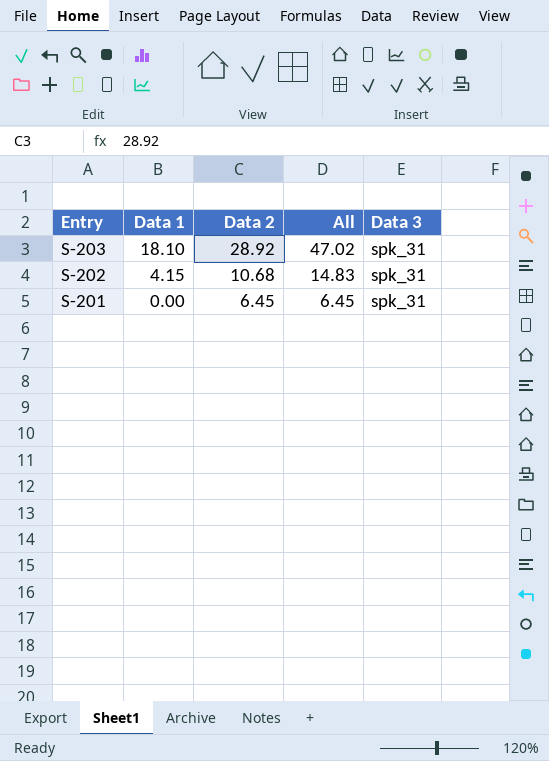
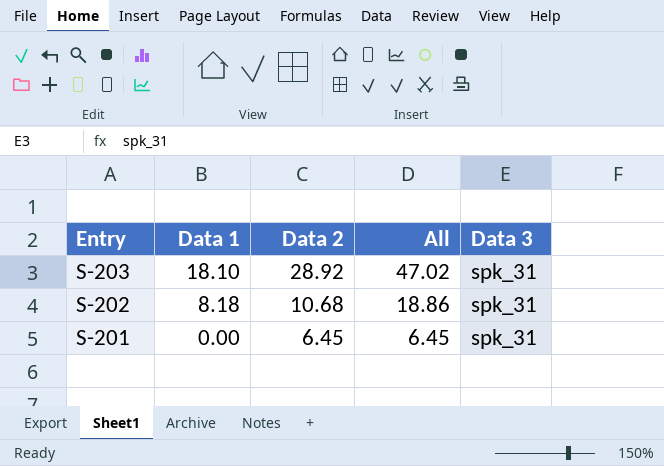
S-202 | Data 1: 4.15 -> 8.18
S-202 | All: 14.83 -> 18.86

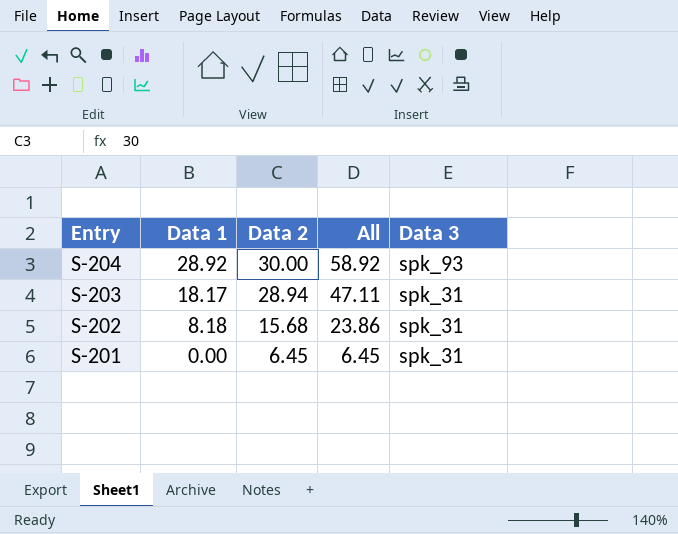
row S-204: none -> 28.92 | 30.00 | 58.92 | spk_93
S-203 | Data 1: 18.10 -> 18.17
S-203 | Data 2: 28.92 -> 28.94
S-203 | All: 47.02 -> 47.11
S-202 | Data 2: 10.68 -> 15.68
S-202 | All: 18.86 -> 23.86

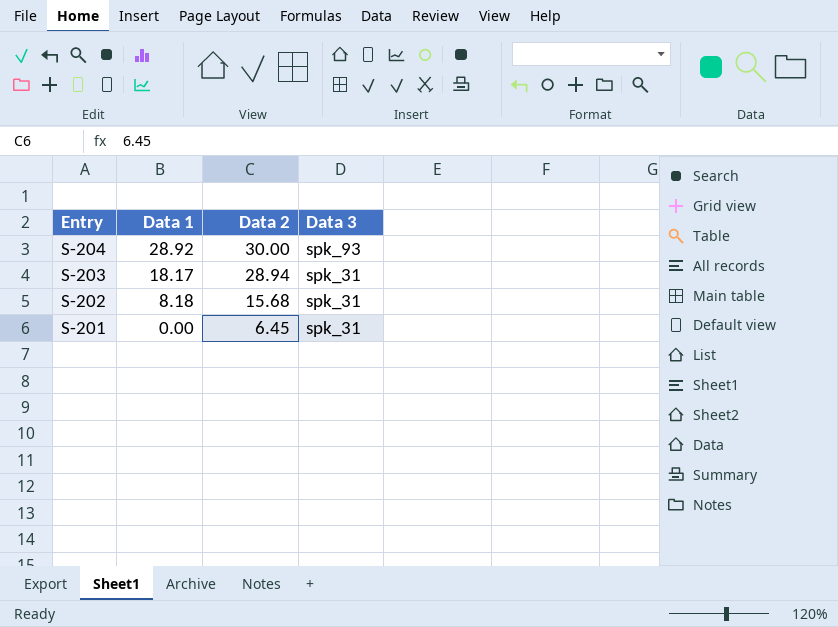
column All | formula: [Data 1] + [Data 2] -> none

